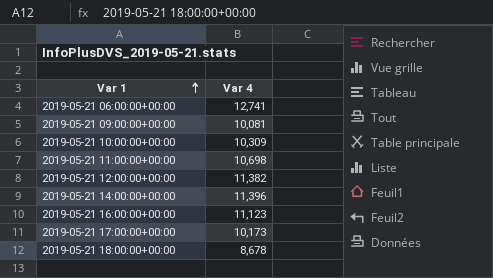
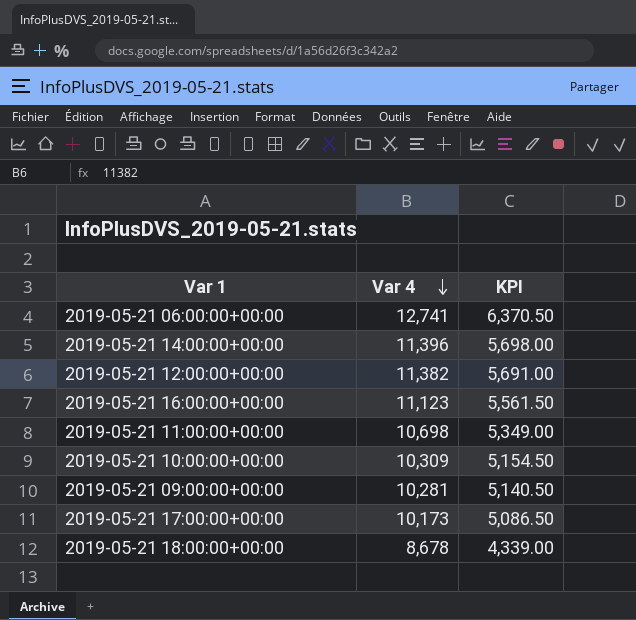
row order: Var 1 ascending -> Var 4 descending
column KPI | formula: none -> [Var 4] * 0.5
2019-05-21 09:00:00+00:00 | Var 4: 10,081 -> 10,281

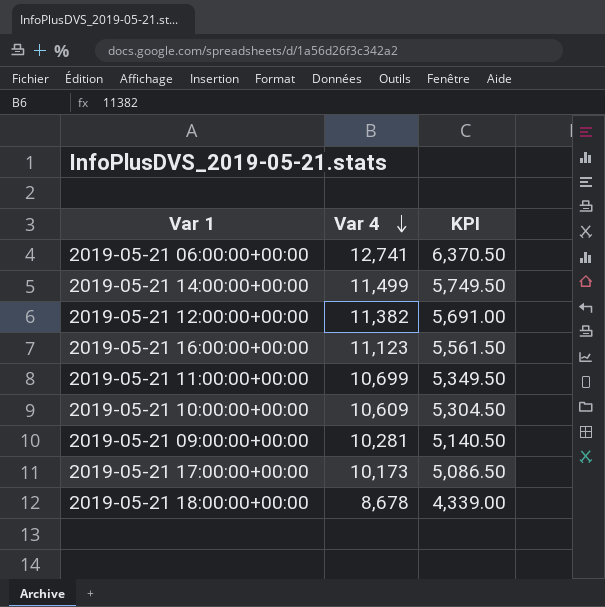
2019-05-21 14:00:00+00:00 | Var 4: 11,396 -> 11,499
2019-05-21 14:00:00+00:00 | KPI: 5,698.00 -> 5,749.50
2019-05-21 11:00:00+00:00 | Var 4: 10,698 -> 10,699
2019-05-21 11:00:00+00:00 | KPI: 5,349.00 -> 5,349.50
2019-05-21 10:00:00+00:00 | Var 4: 10,309 -> 10,609
2019-05-21 10:00:00+00:00 | KPI: 5,154.50 -> 5,304.50

